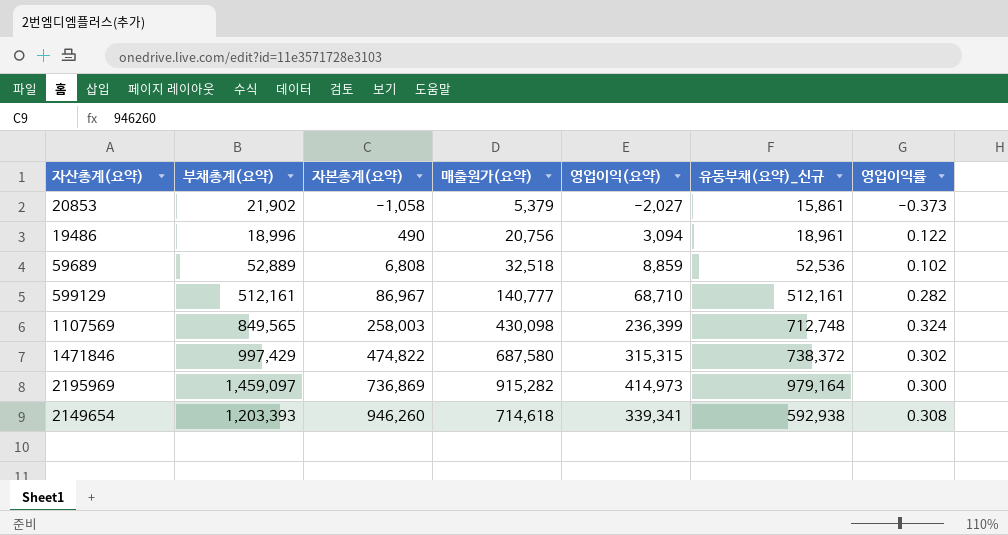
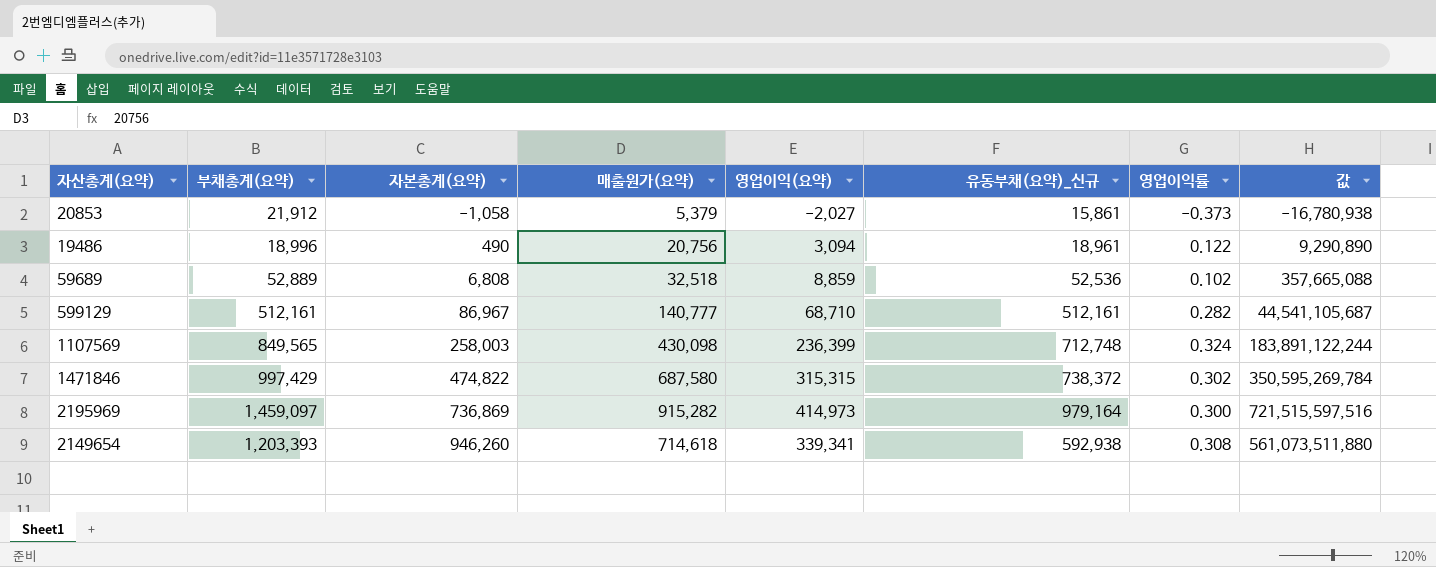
column 값 | formula: none -> [자본총계(요약)] * [유동부채(요약)_신규]
20853 | 부채총계(요약): 21,902 -> 21,912

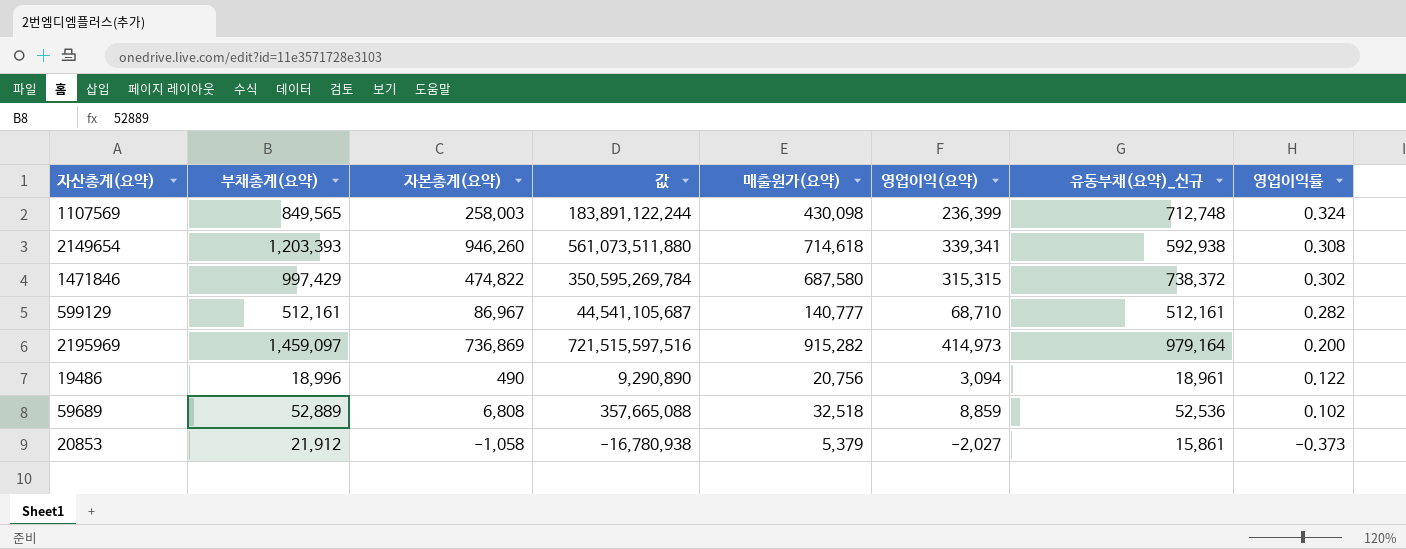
row order: 자본총계(요약) ascending -> 영업이익률 descending
column 값 | position: 8 -> 4
2195969 | 영업이익률: 0.300 -> 0.200

